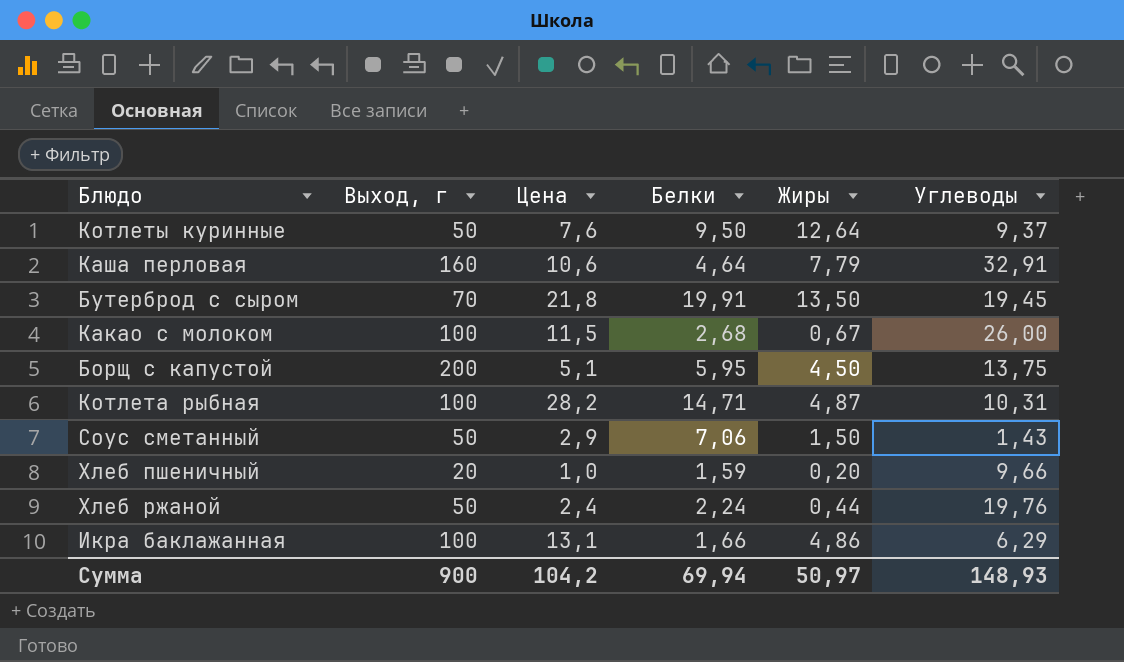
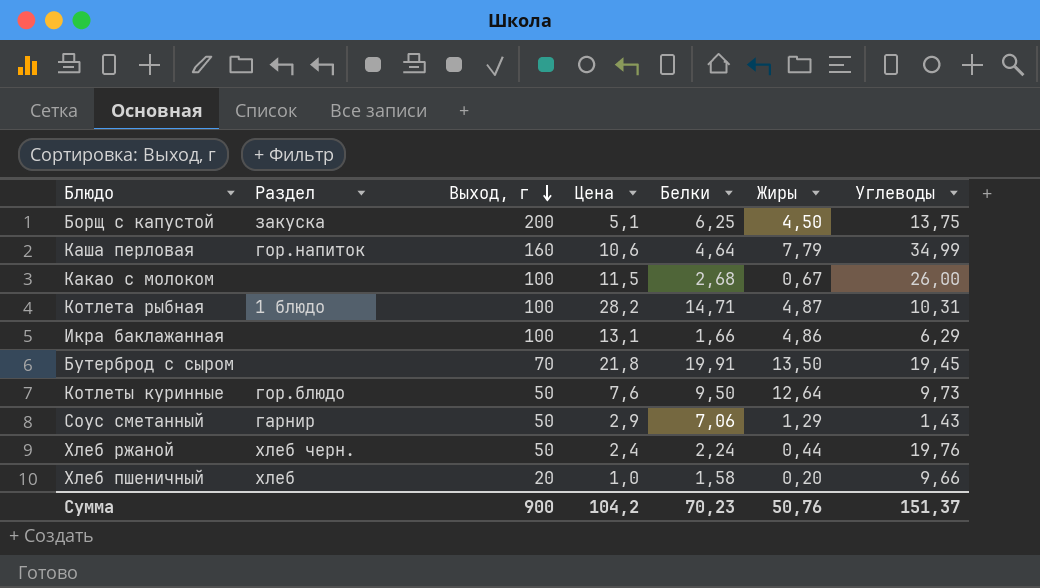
row order: none -> Выход, г descending
column Раздел | position: none -> 2
Борщ с капустой | Белки: 5,95 -> 6,25
Каша перловая | Углеводы: 32,91 -> 34,99
Котлеты куринные | Углеводы: 9,37 -> 9,73
Соус сметанный | Жиры: 1,50 -> 1,29
Хлеб пшеничный | Белки: 1,59 -> 1,58
Сумма | Белки: 69,94 -> 70,23
Сумма | Жиры: 50,97 -> 50,76
Сумма | Углеводы: 148,93 -> 151,37

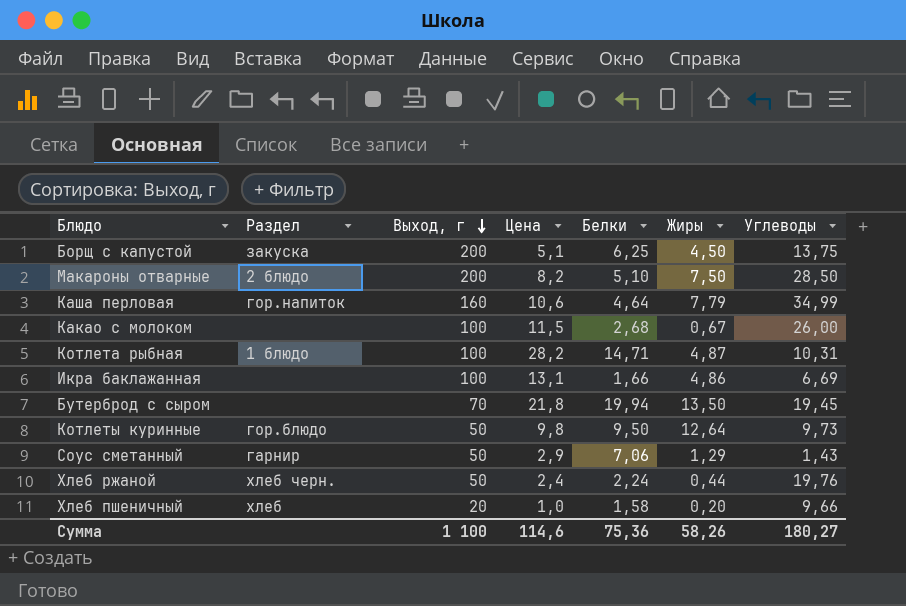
row Макароны отварные: none -> 2 блюдо | 200 | 8,2 | 5,10 | 7,50 | 28,50
Икра баклажанная | Углеводы: 6,29 -> 6,69
Бутерброд с сыром | Белки: 19,91 -> 19,94
Котлеты куринные | Цена: 7,6 -> 9,8
Сумма | Выход, г: 900 -> 1 100
Сумма | Цена: 104,2 -> 114,6
Сумма | Белки: 70,23 -> 75,36
Сумма | Жиры: 50,76 -> 58,26
Сумма | Углеводы: 151,37 -> 180,27

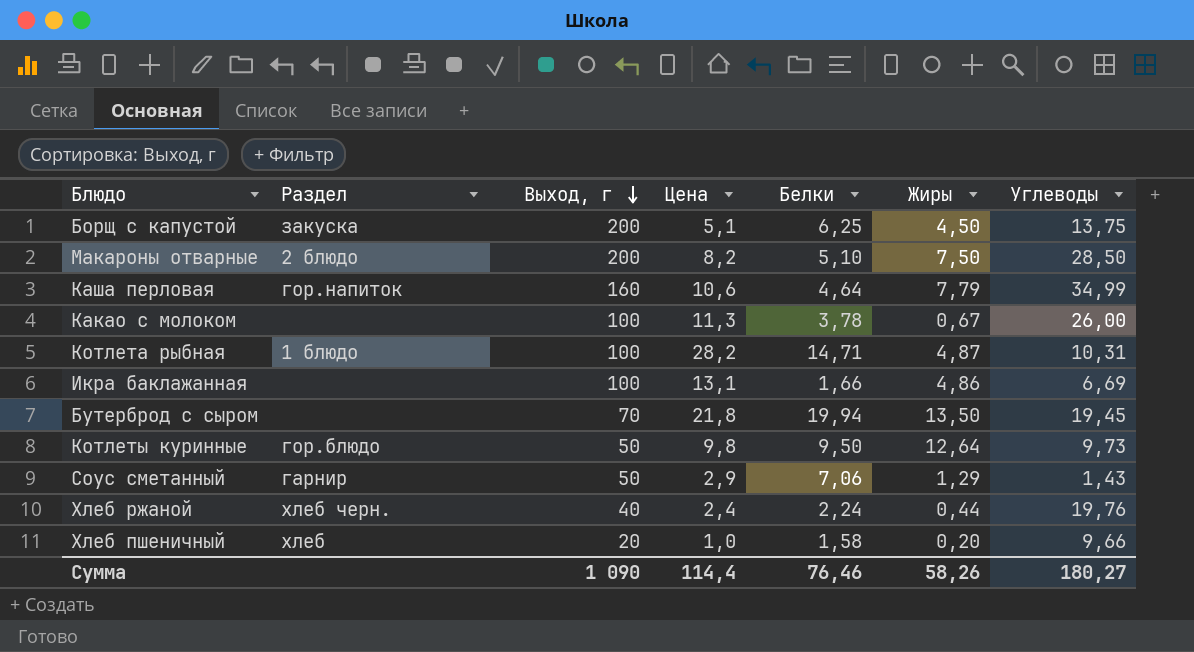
Какао с молоком | Цена: 11,5 -> 11,3
Какао с молоком | Белки: 2,68 -> 3,78
Хлеб ржаной | Выход, г: 50 -> 40
Сумма | Выход, г: 1 100 -> 1 090
Сумма | Цена: 114,6 -> 114,4
Сумма | Белки: 75,36 -> 76,46

